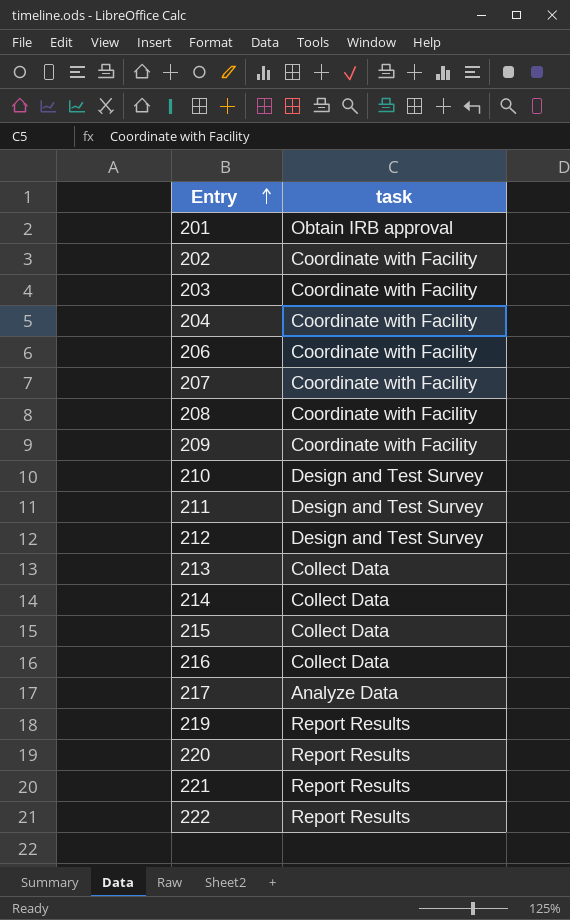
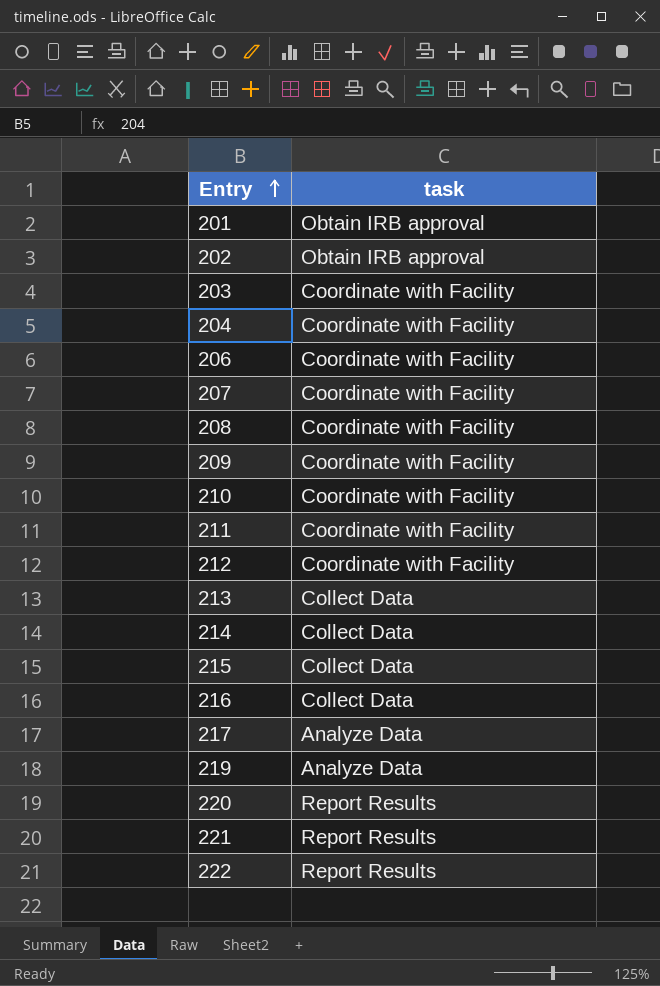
202 | task: Coordinate with Facility -> Obtain IRB approval
210 | task: Design and Test Survey -> Coordinate with Facility
211 | task: Design and Test Survey -> Coordinate with Facility
212 | task: Design and Test Survey -> Coordinate with Facility
219 | task: Report Results -> Analyze Data

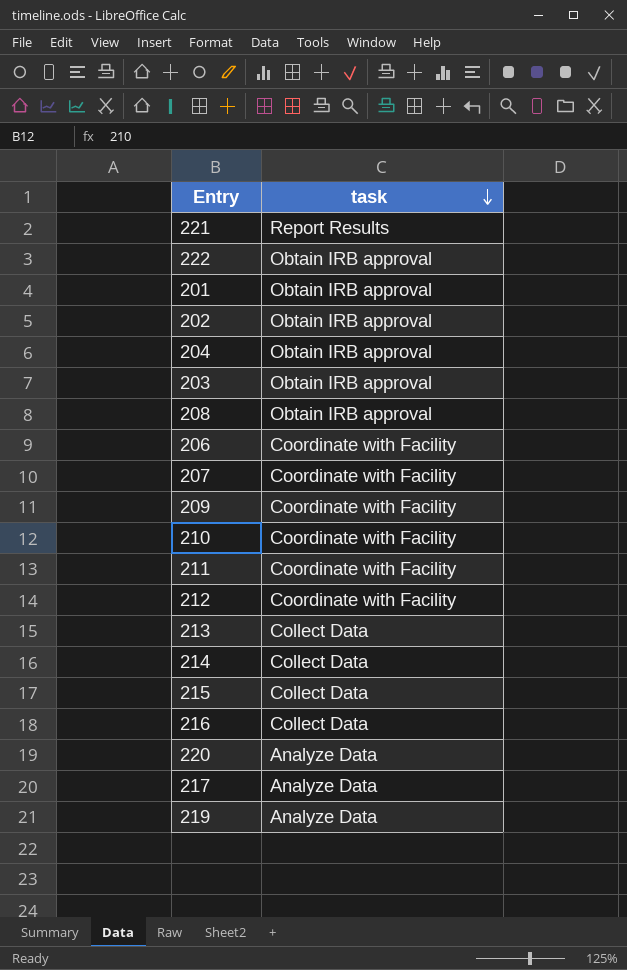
row order: Entry ascending -> task descending
222 | task: Report Results -> Obtain IRB approval
204 | task: Coordinate with Facility -> Obtain IRB approval
203 | task: Coordinate with Facility -> Obtain IRB approval
208 | task: Coordinate with Facility -> Obtain IRB approval
220 | task: Report Results -> Analyze Data

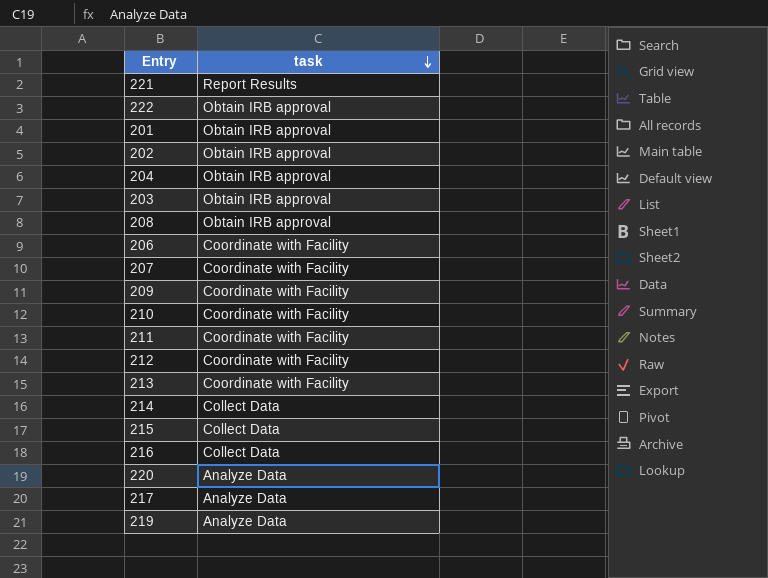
213 | task: Collect Data -> Coordinate with Facility

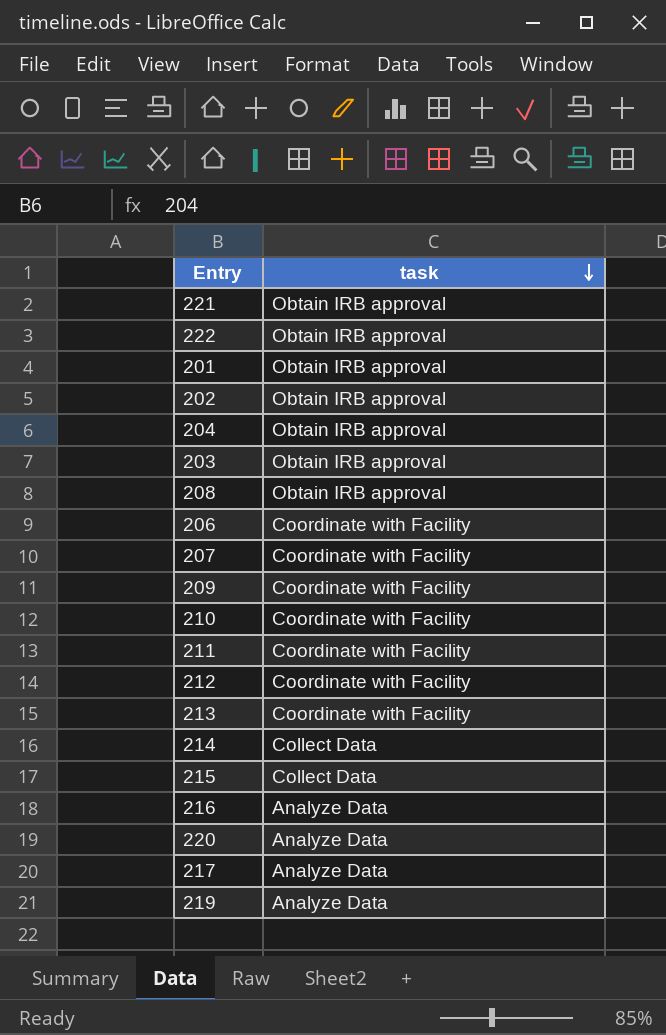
221 | task: Report Results -> Obtain IRB approval
216 | task: Collect Data -> Analyze Data

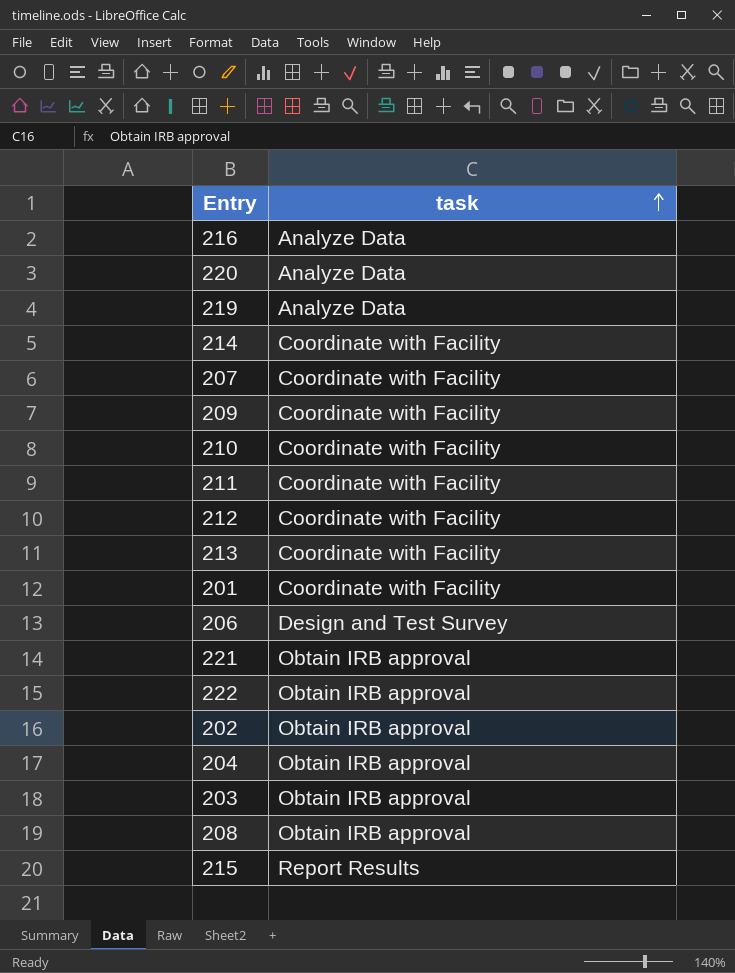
row order: task descending -> task ascending
row 217: Analyze Data -> none
214 | task: Collect Data -> Coordinate with Facility
201 | task: Obtain IRB approval -> Coordinate with Facility
206 | task: Coordinate with Facility -> Design and Test Survey
215 | task: Collect Data -> Report Results

